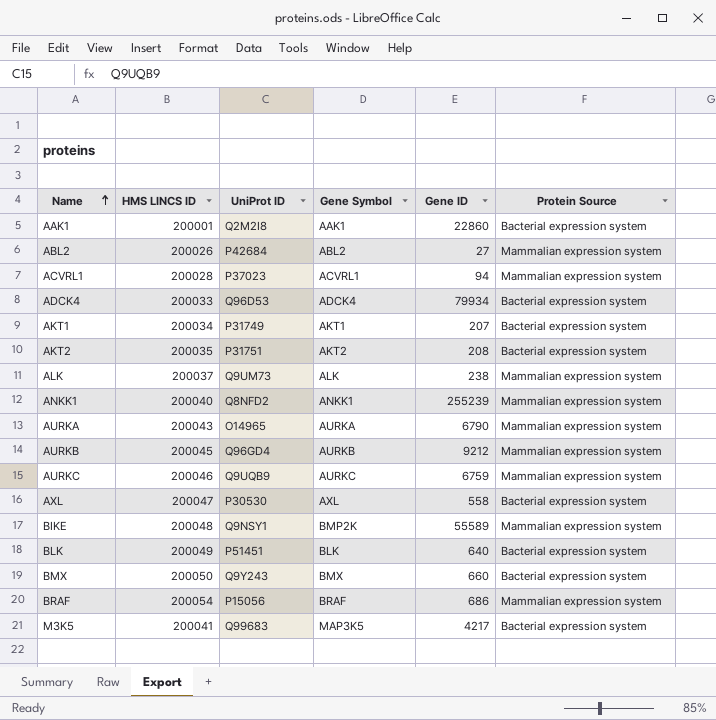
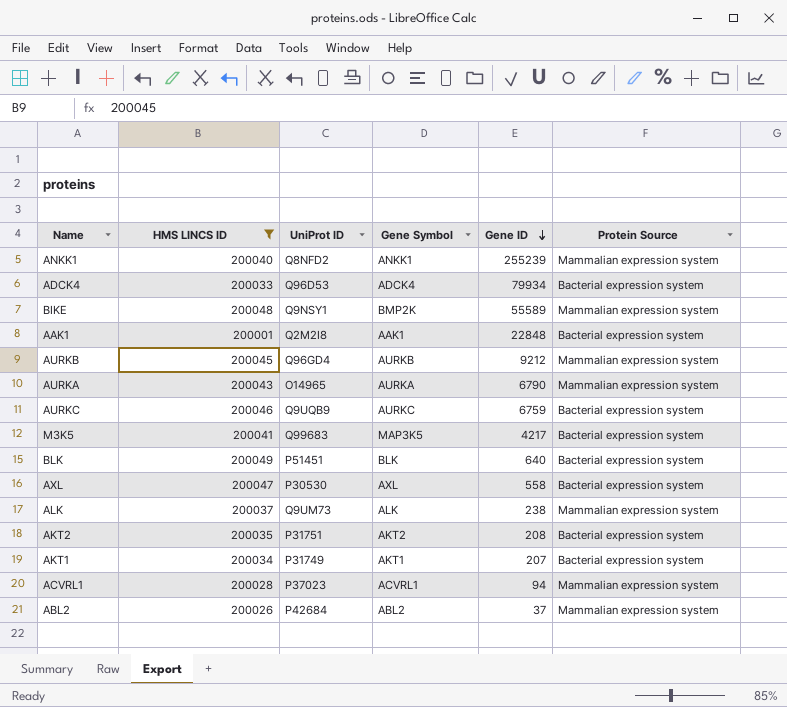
filter: none -> HMS LINCS ID <= 200049
row order: Name ascending -> Gene ID descending
AAK1 | Gene ID: 22860 -> 22848
AURKC | Protein Source: Mammalian expression system -> Bacterial expression system
ABL2 | Gene ID: 27 -> 37

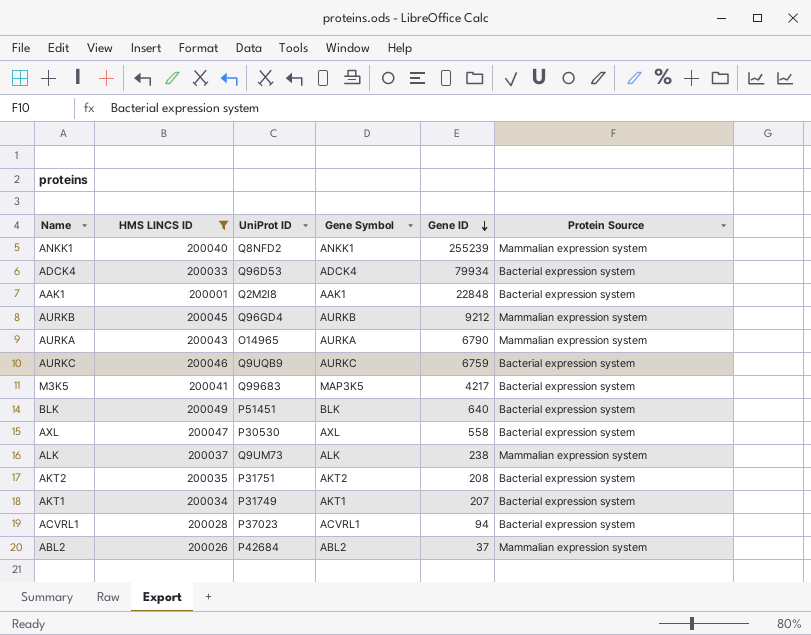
row BIKE: 200048 | Q9NSY1 | BMP2K | 55589 | Mammalian expression system -> none
ACVRL1 | Protein Source: Mammalian expression system -> Bacterial expression system

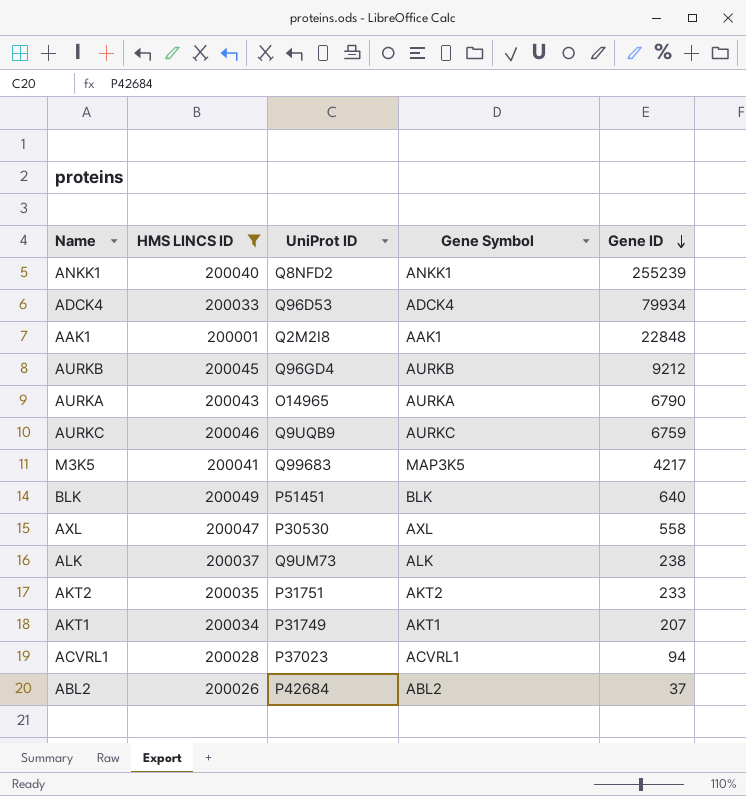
column Protein Source | position: 6 -> none
AKT2 | Gene ID: 208 -> 233

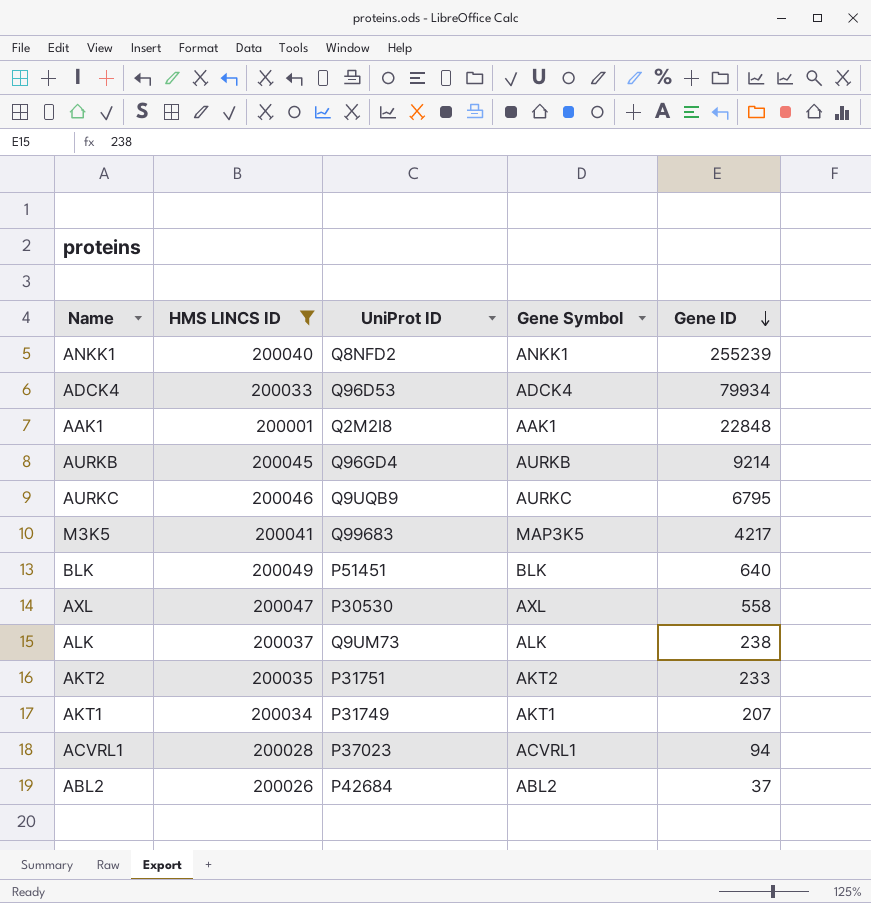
row AURKA: 200043 | O14965 | AURKA | 6790 -> none
AURKB | Gene ID: 9212 -> 9214
AURKC | Gene ID: 6759 -> 6795

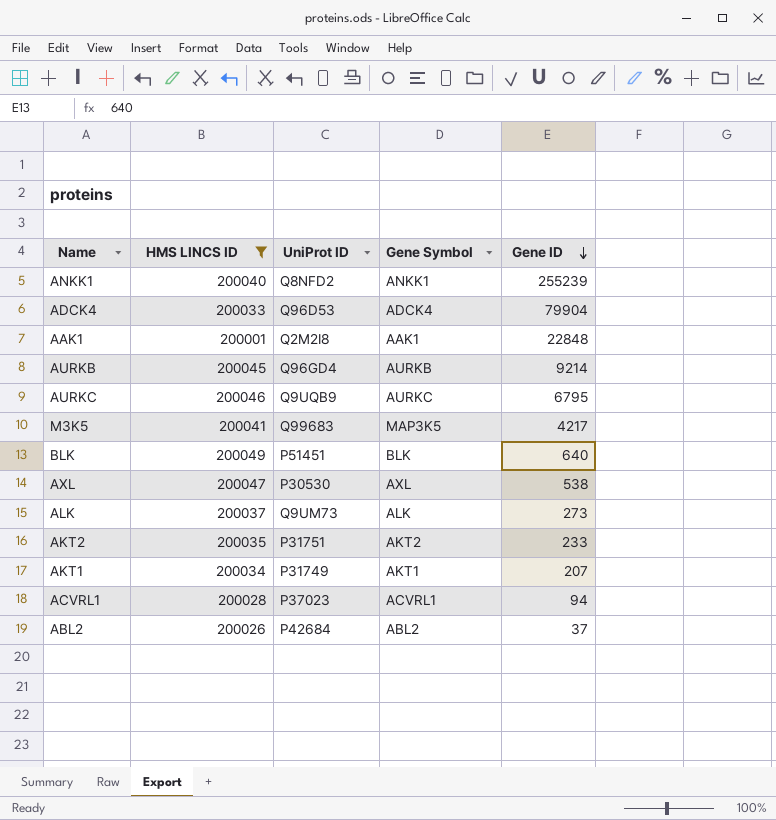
ADCK4 | Gene ID: 79934 -> 79904
AXL | Gene ID: 558 -> 538
ALK | Gene ID: 238 -> 273

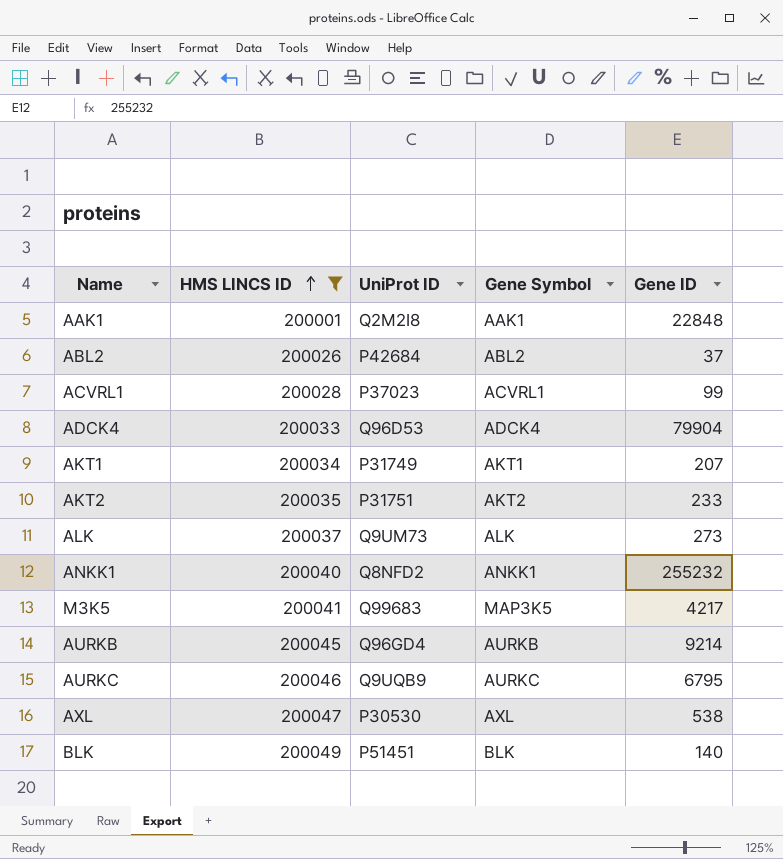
row order: Gene ID descending -> HMS LINCS ID ascending
ACVRL1 | Gene ID: 94 -> 99
ANKK1 | Gene ID: 255239 -> 255232
BLK | Gene ID: 640 -> 140

